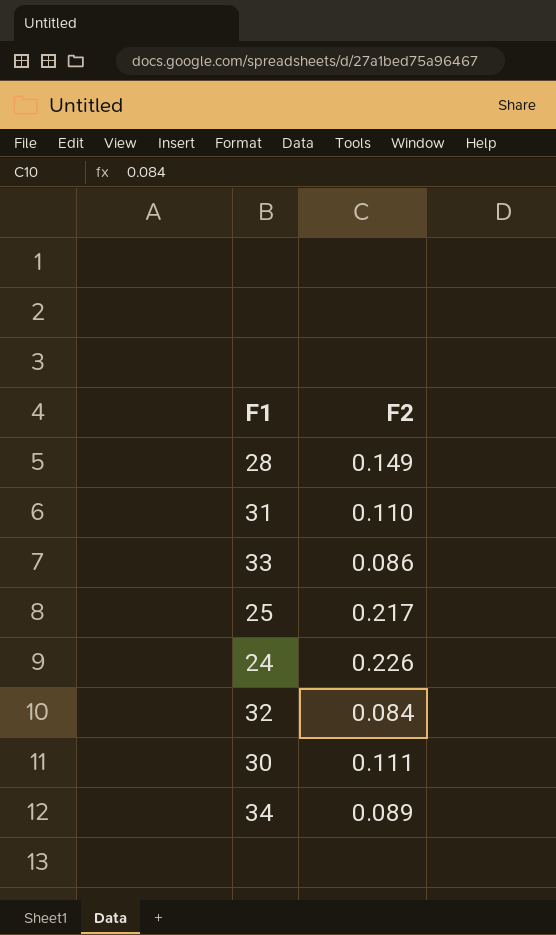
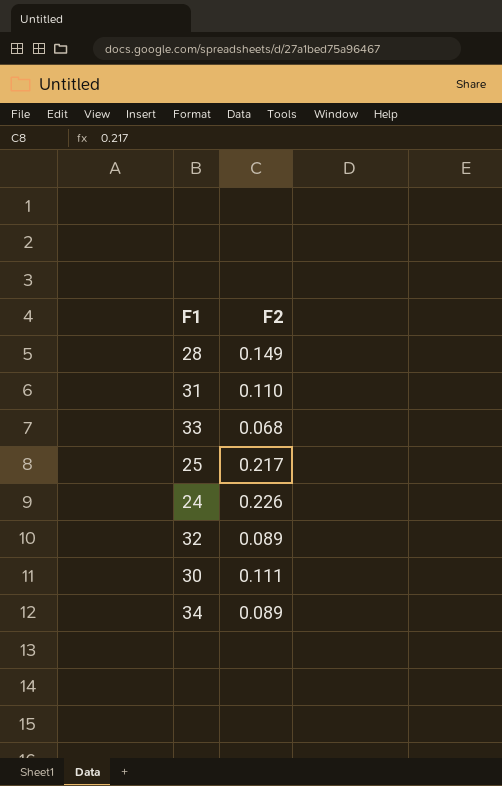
33 | F2: 0.086 -> 0.068
32 | F2: 0.084 -> 0.089

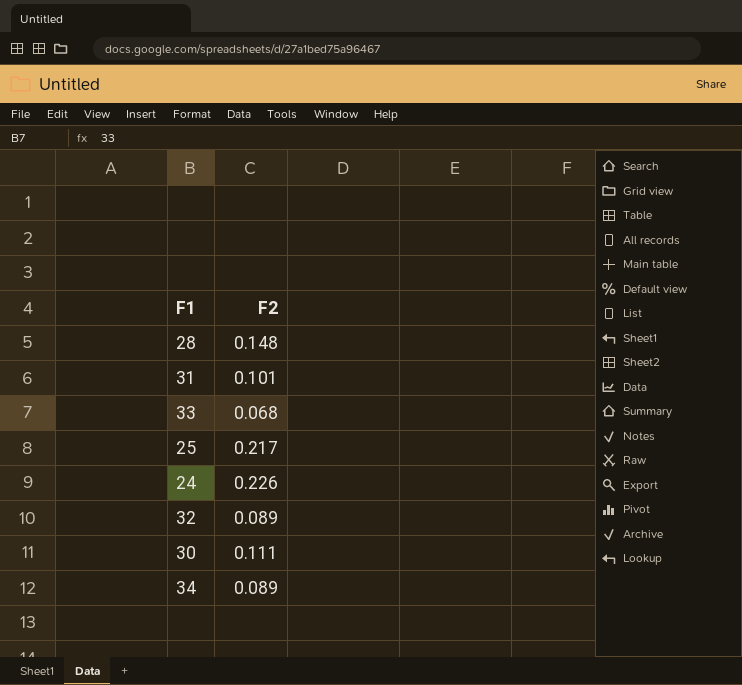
28 | F2: 0.149 -> 0.148
31 | F2: 0.110 -> 0.101

